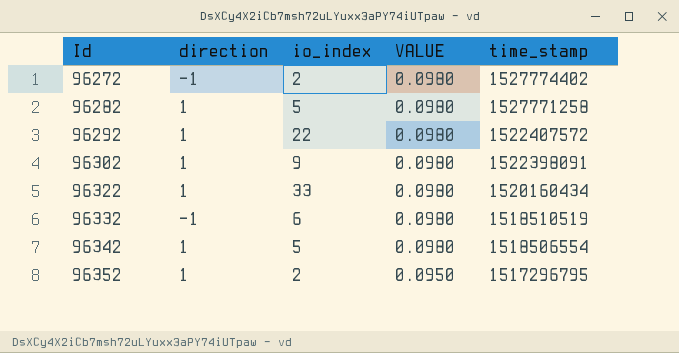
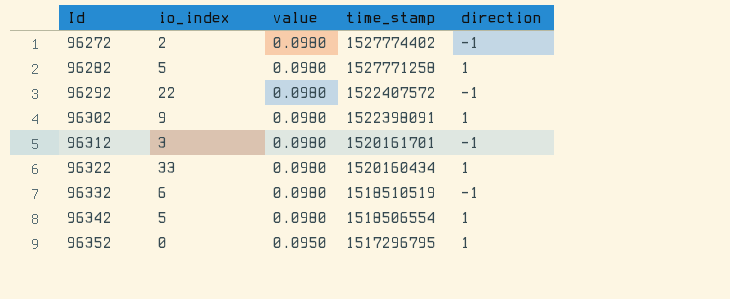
column name: VALUE -> value
column direction | position: 2 -> 5
96292 | direction: 1 -> -1
row 96312: none -> 3 | 0.0980 | 1520161701 | -1
96352 | io_index: 2 -> 0

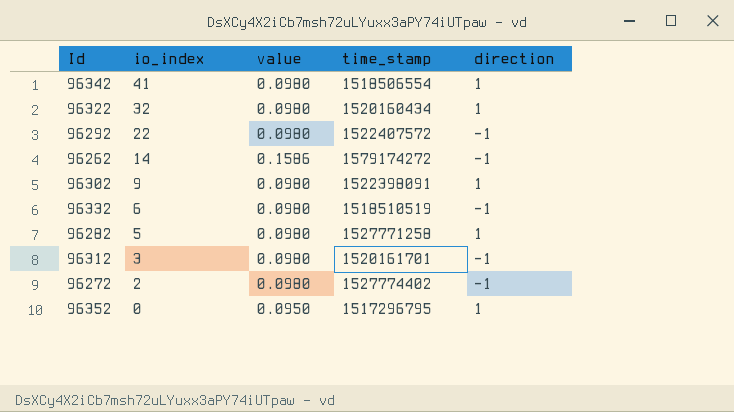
row order: Id ascending -> io_index descending
96342 | io_index: 5 -> 41
96322 | io_index: 33 -> 32
row 96262: none -> 14 | 0.1586 | 1579174272 | -1

